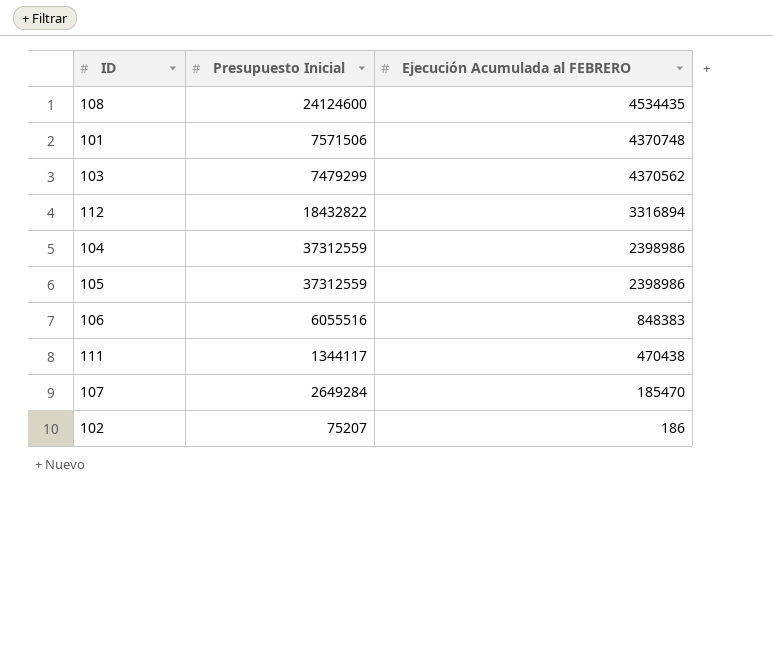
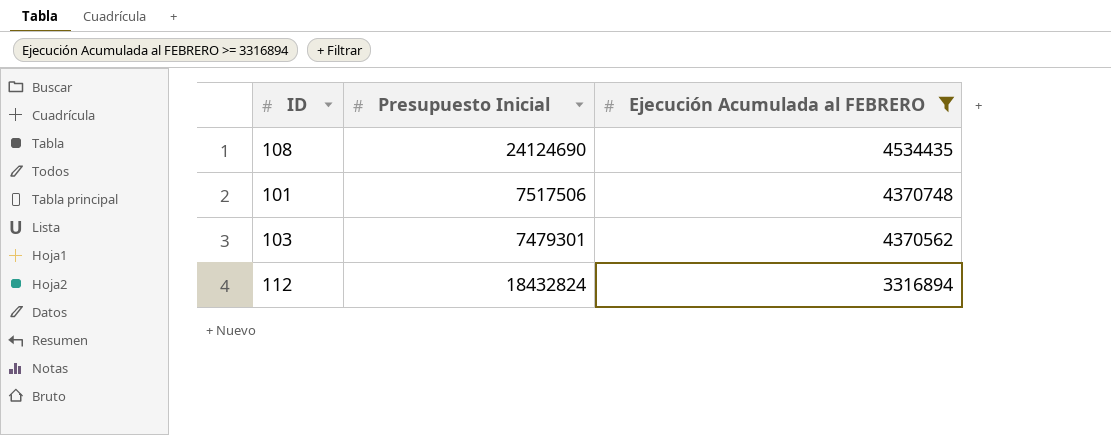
filter: none -> Ejecución Acumulada al FEBRERO >= 3316894
108 | Presupuesto Inicial: 24124600 -> 24124690
101 | Presupuesto Inicial: 7571506 -> 7517506
103 | Presupuesto Inicial: 7479299 -> 7479301
112 | Presupuesto Inicial: 18432822 -> 18432824

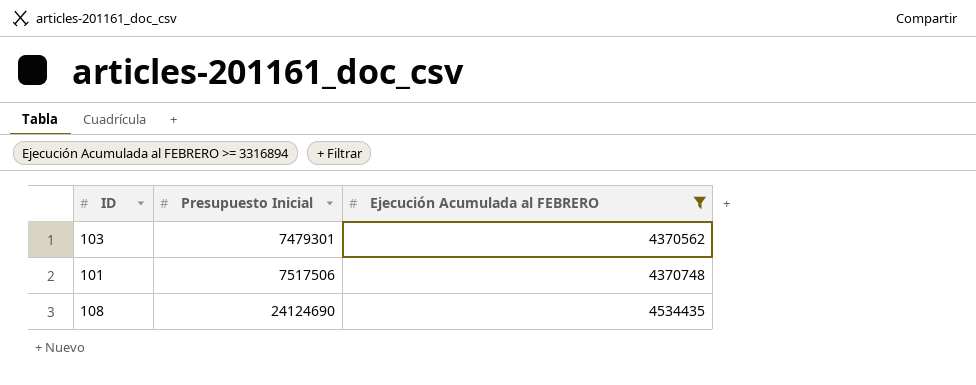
row order: Ejecución Acumulada al FEBRERO descending -> Presupuesto Inicial ascending
row 112: 18432824 | 3316894 -> none

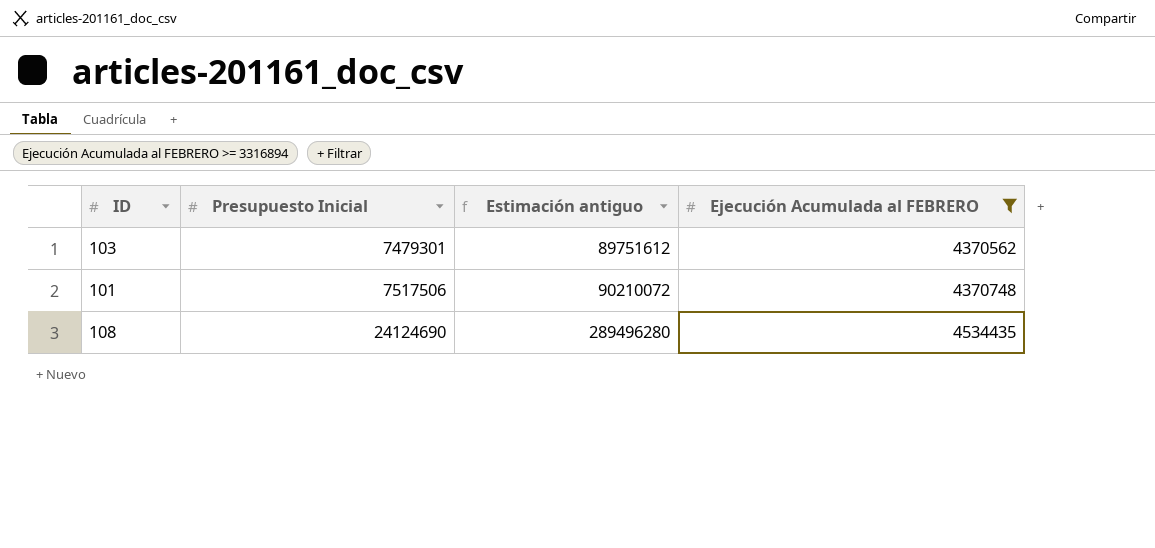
column Estimación antiguo | formula: none -> [Presupuesto Inicial] * 12

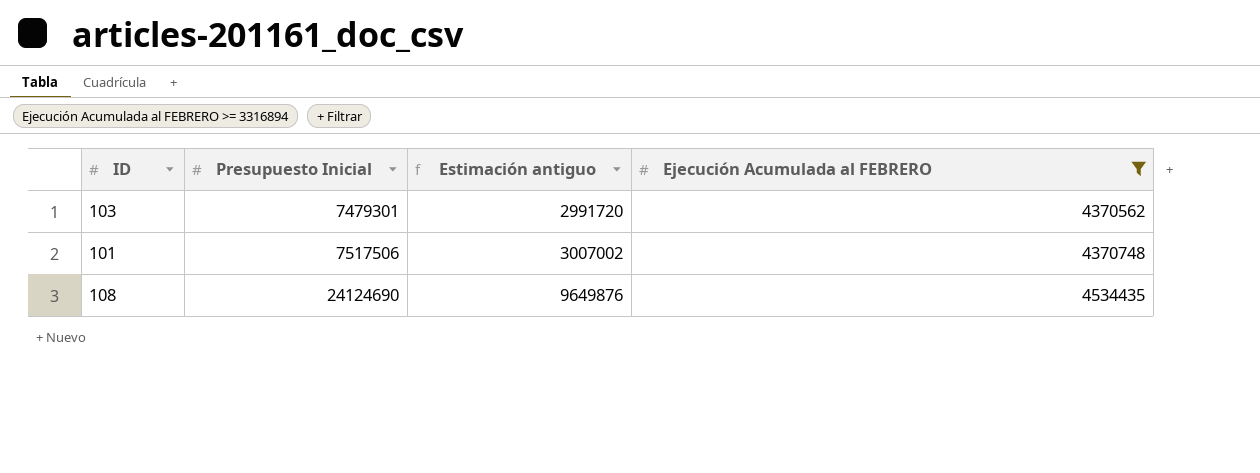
column Estimación antiguo | formula: [Presupuesto Inicial] * 12 -> [Presupuesto Inicial] * 0,4

